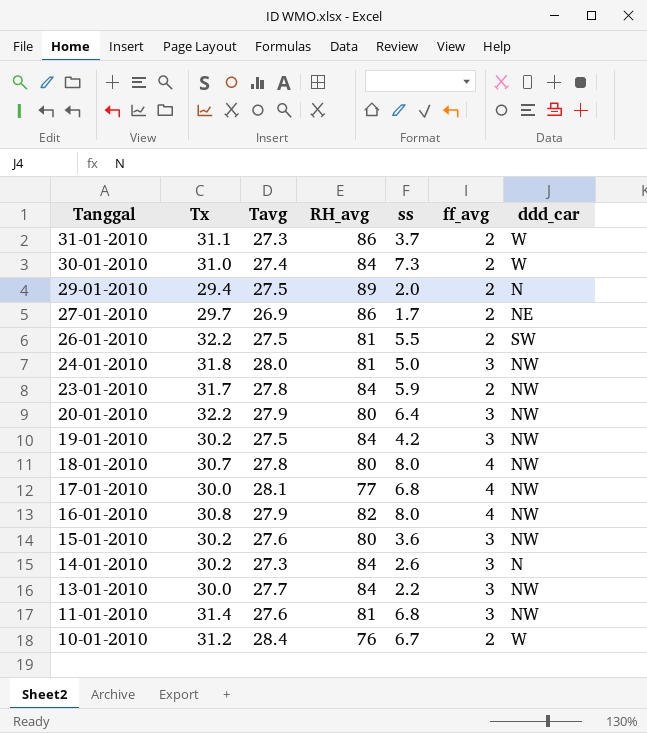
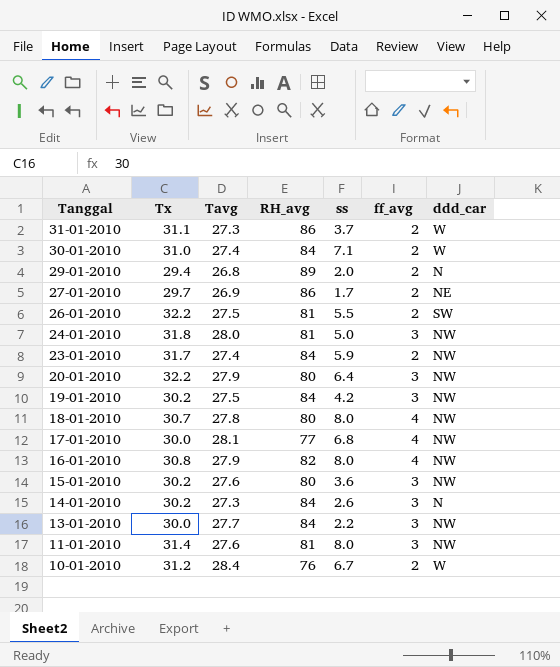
30-01-2010 | ss: 7.3 -> 7.1
29-01-2010 | Tavg: 27.5 -> 26.8
23-01-2010 | Tavg: 27.8 -> 27.4
11-01-2010 | ss: 6.8 -> 8.0

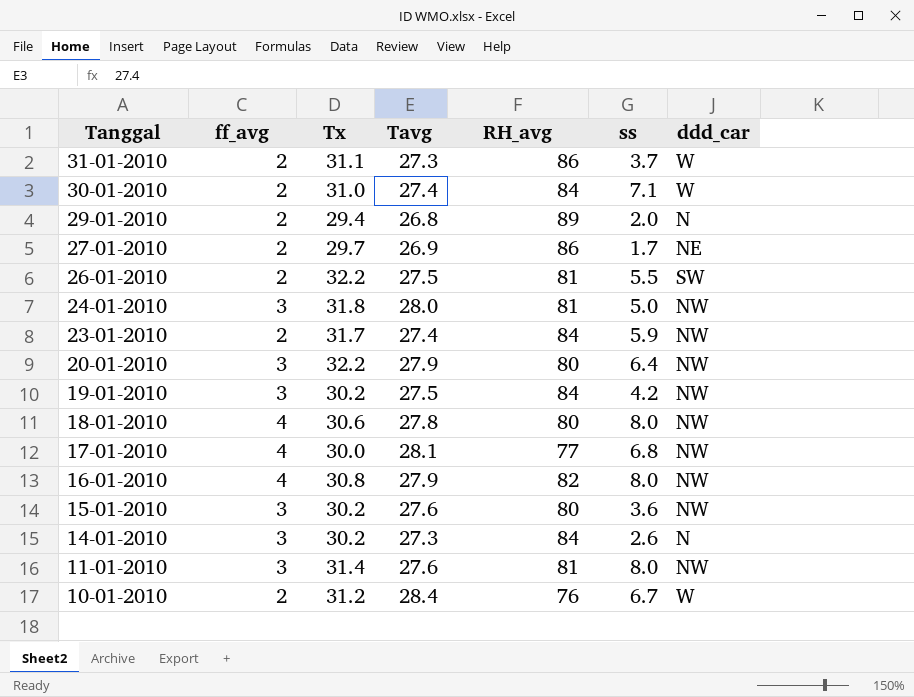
column ff_avg | position: 6 -> 2
row 13-01-2010: 30.0 | 27.7 | 84 | 2.2 | 3 | NW -> none
18-01-2010 | Tx: 30.7 -> 30.6

